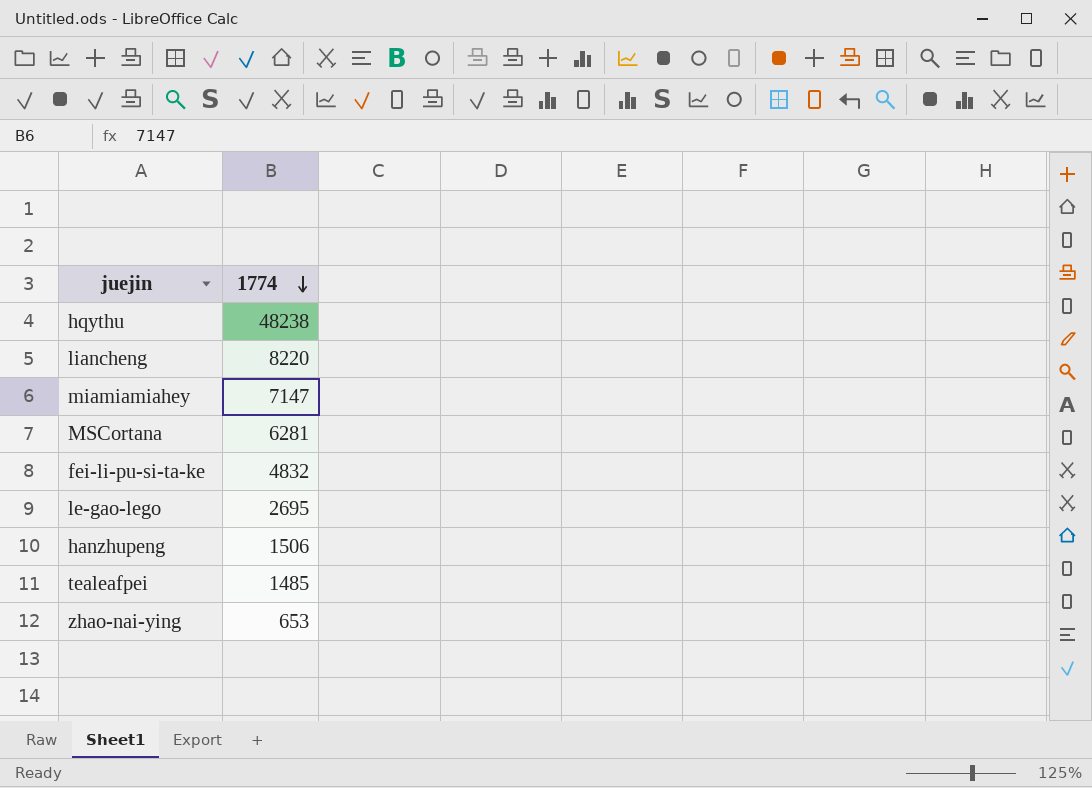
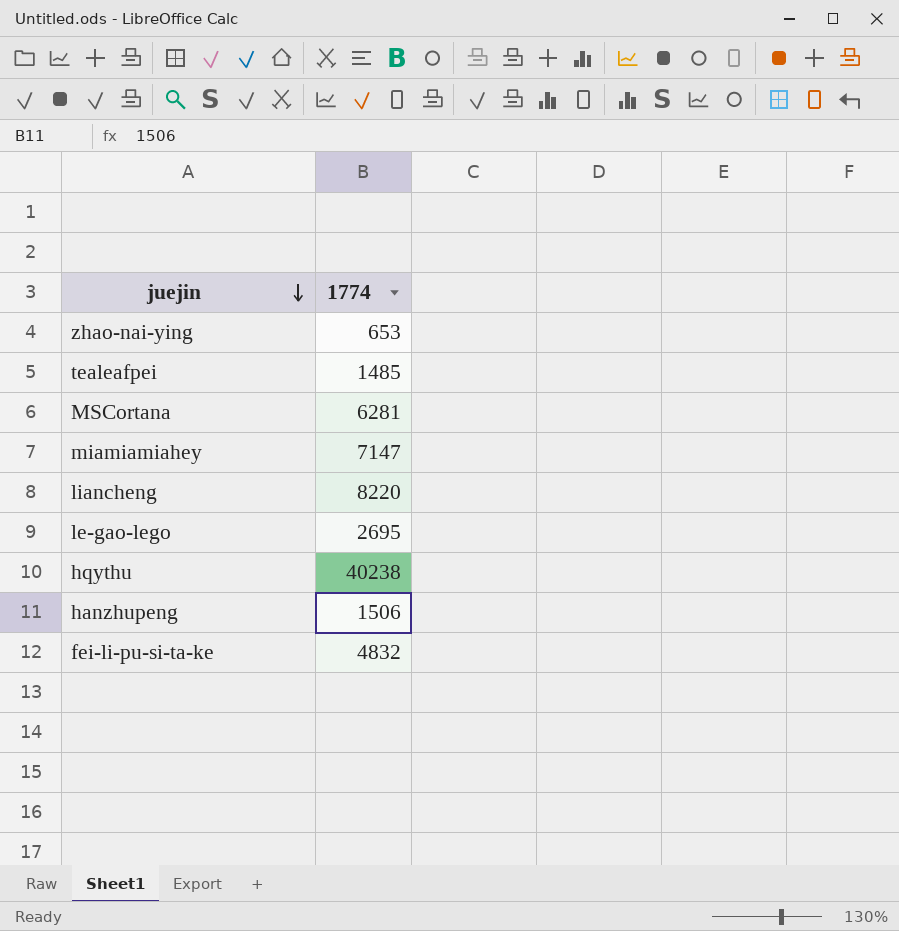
row order: 1774 descending -> juejin descending
hqythu | 1774: 48238 -> 40238

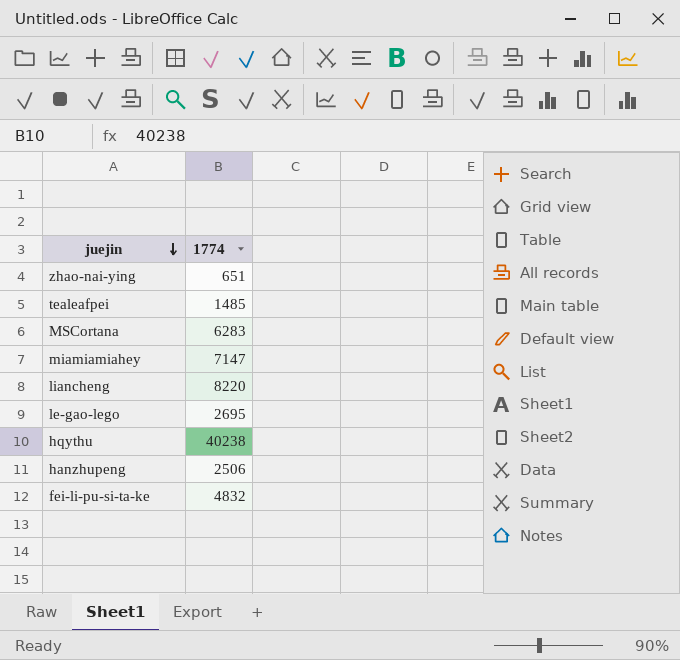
zhao-nai-ying | 1774: 653 -> 651
MSCortana | 1774: 6281 -> 6283
hanzhupeng | 1774: 1506 -> 2506

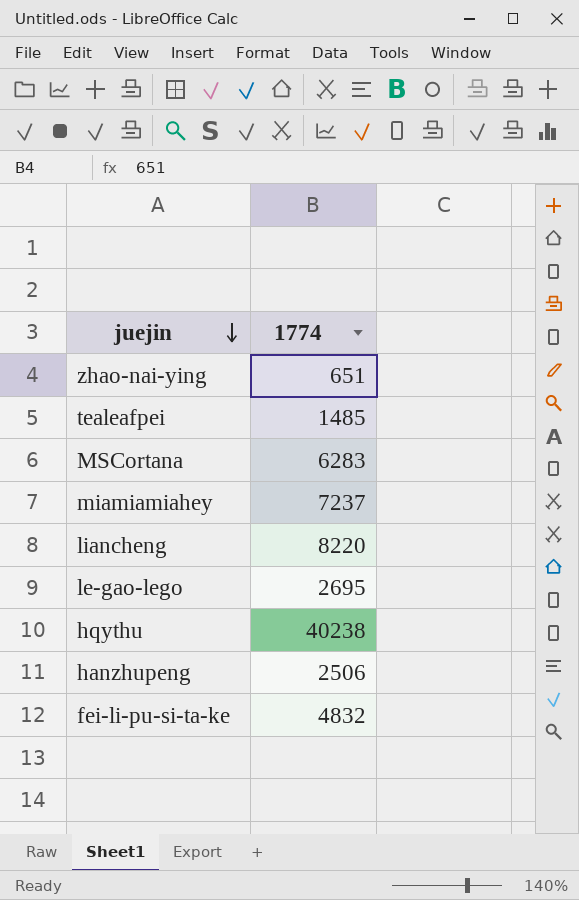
miamiamiahey | 1774: 7147 -> 7237

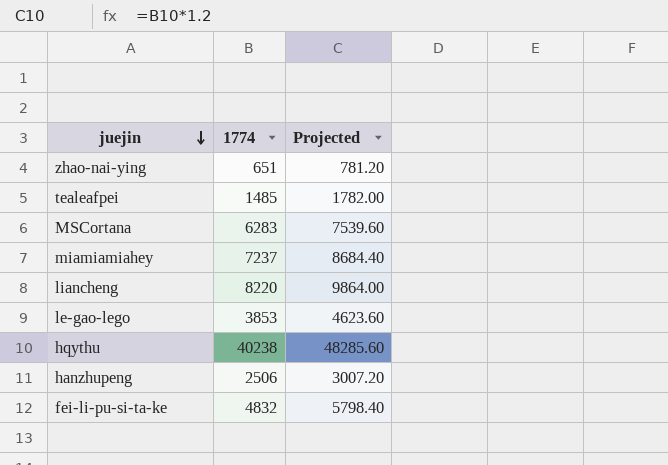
column Projected | formula: none -> [1774] * 1.2
le-gao-lego | 1774: 2695 -> 3853

